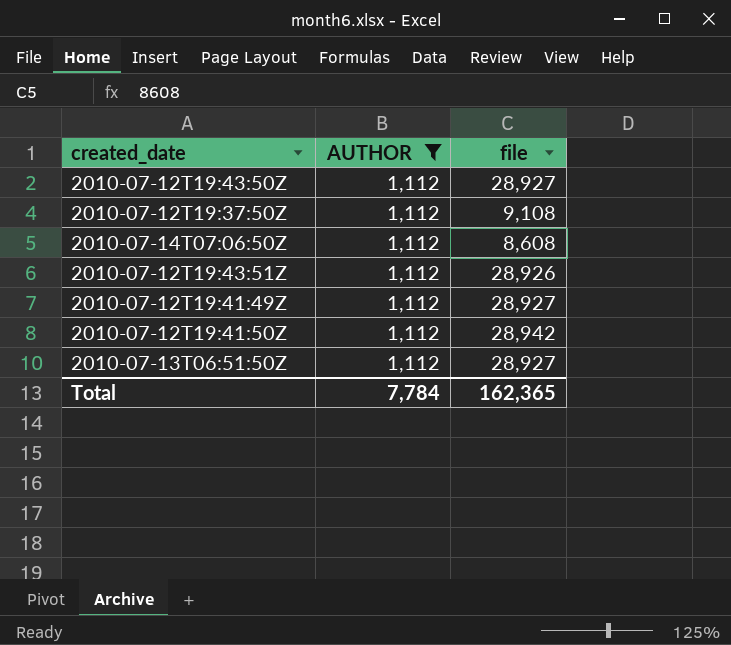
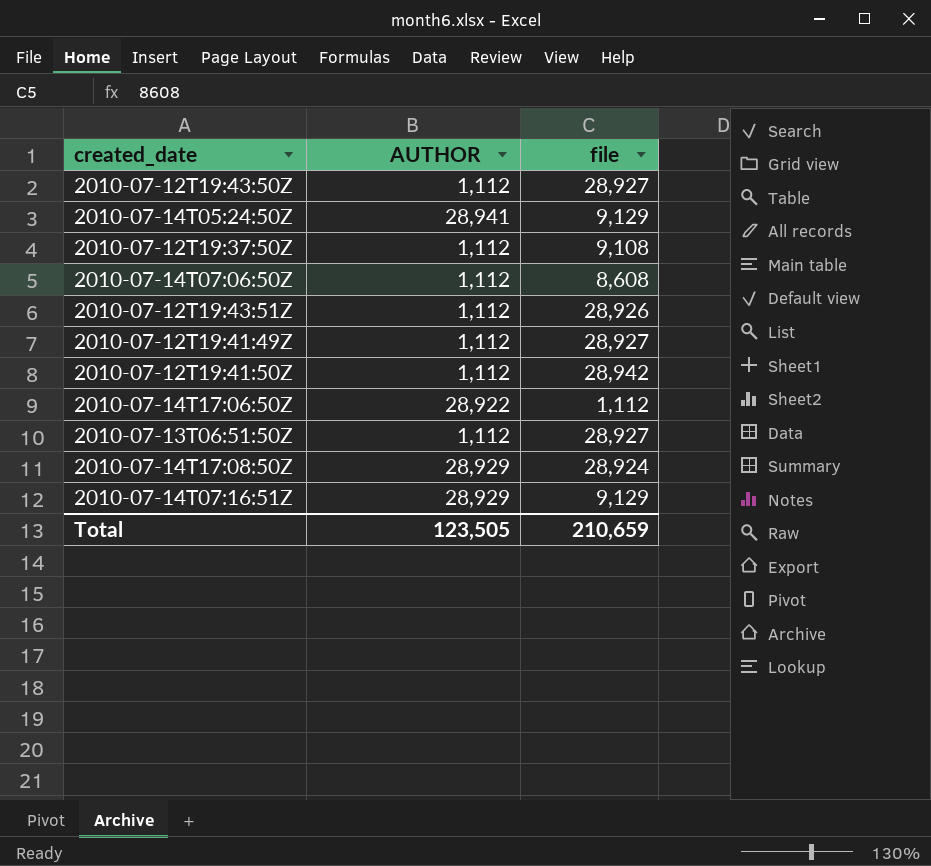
filter: AUTHOR = 1,112 -> none
Total | AUTHOR: 7,784 -> 123,505
Total | file: 162,365 -> 210,659

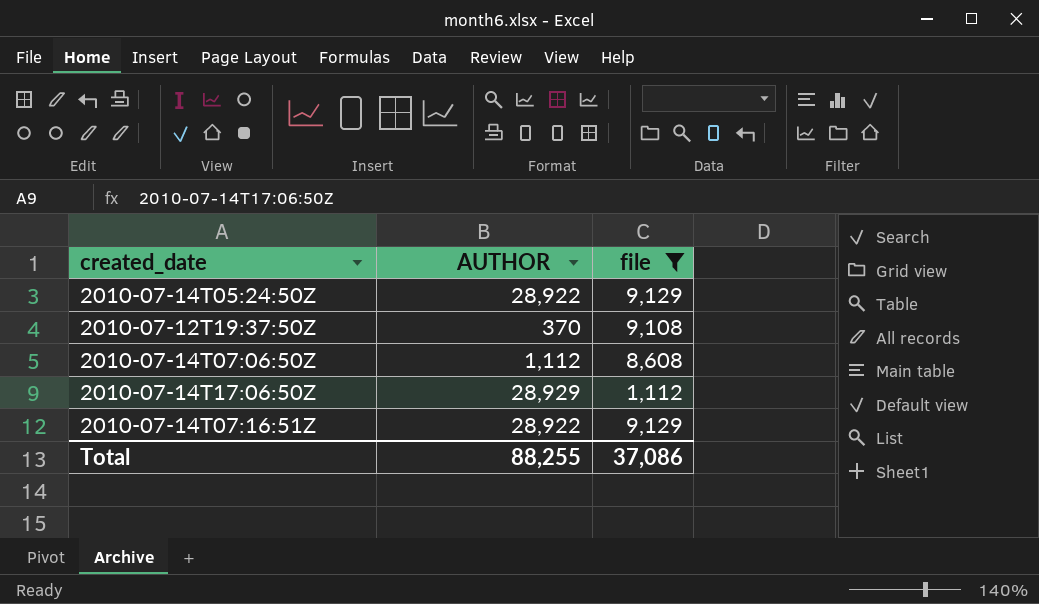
filter: none -> file <= 9,129
2010-07-14T05:24:50Z | AUTHOR: 28,941 -> 28,922
2010-07-12T19:37:50Z | AUTHOR: 1,112 -> 370
2010-07-14T17:06:50Z | AUTHOR: 28,922 -> 28,929
2010-07-14T07:16:51Z | AUTHOR: 28,929 -> 28,922
Total | AUTHOR: 123,505 -> 88,255
Total | file: 210,659 -> 37,086

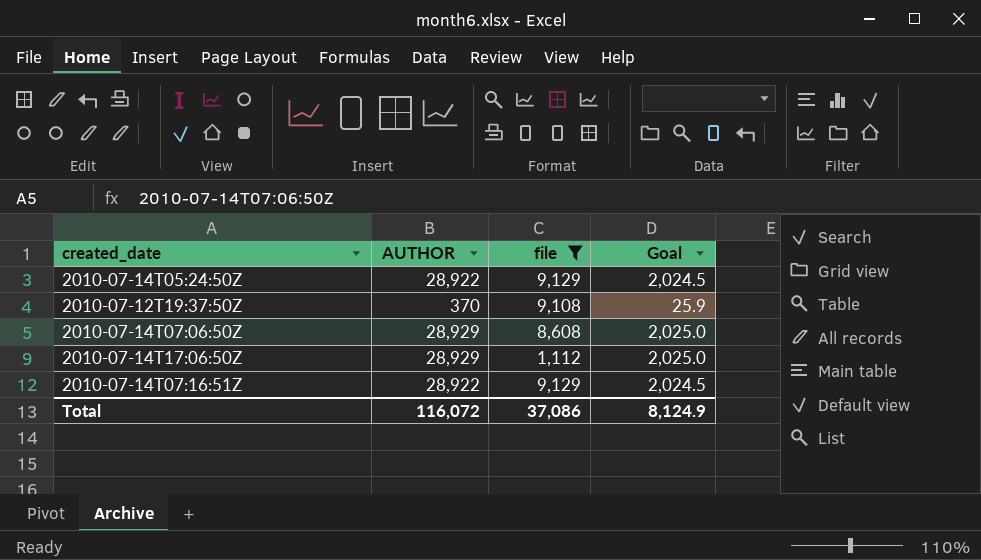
column Goal | formula: none -> [AUTHOR] * 0.07
2010-07-14T07:06:50Z | AUTHOR: 1,112 -> 28,929
Total | AUTHOR: 88,255 -> 116,072

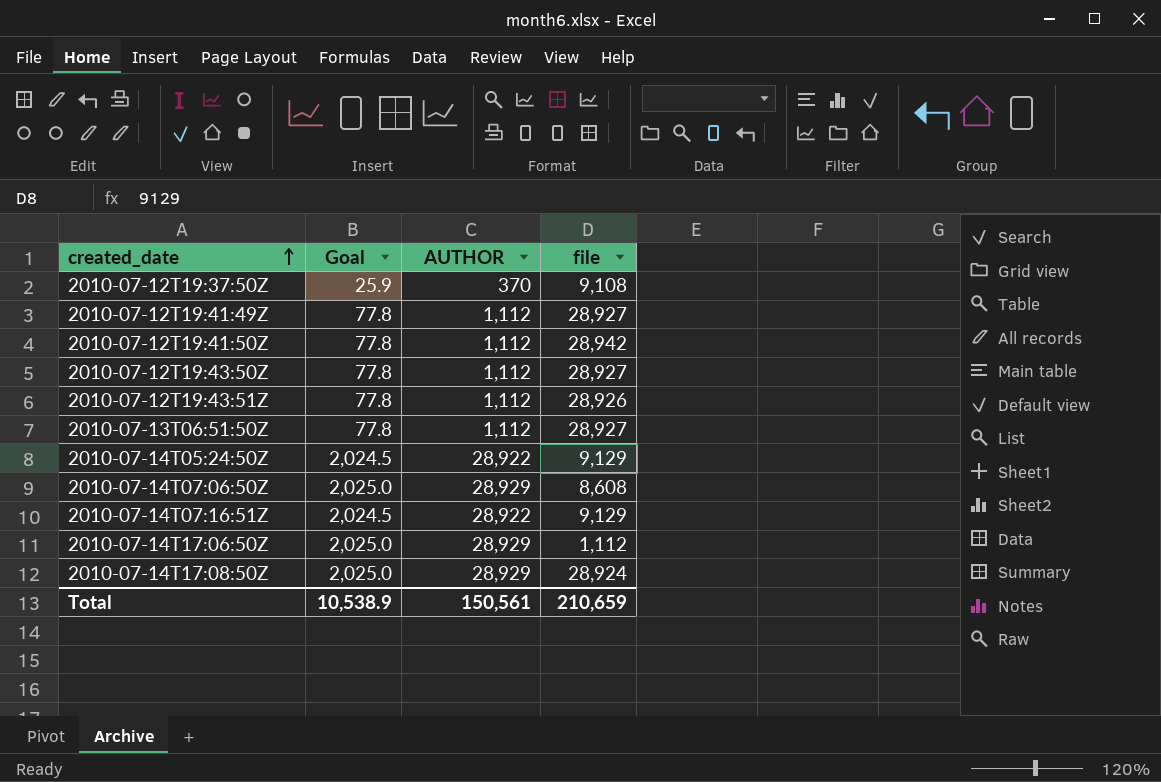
filter: file <= 9,129 -> none
row order: none -> created_date ascending
column Goal | position: 4 -> 2
Total | Goal: 8,124.9 -> 10,538.9
Total | AUTHOR: 116,072 -> 150,561
Total | file: 37,086 -> 210,659

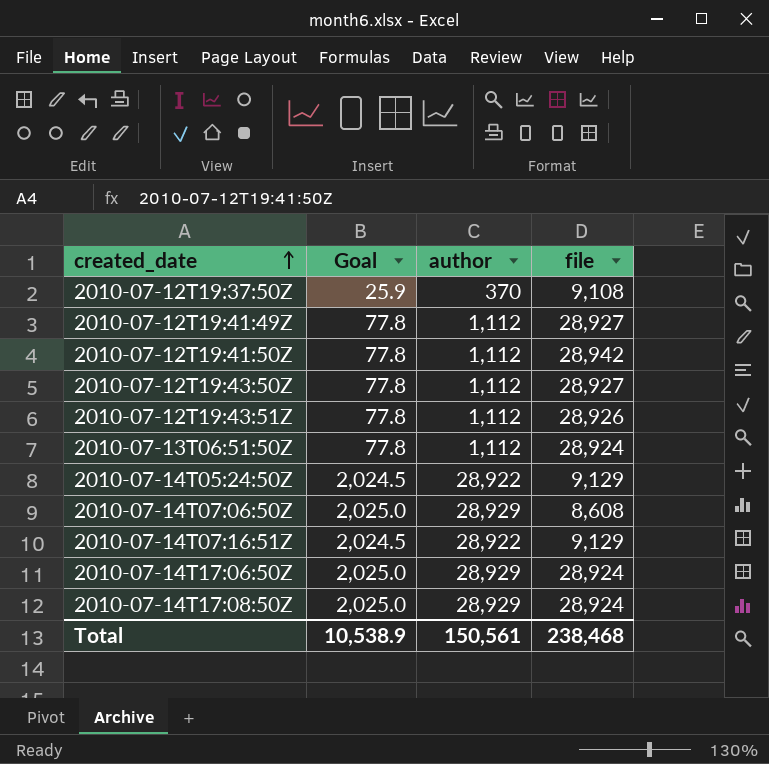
column name: AUTHOR -> author
2010-07-13T06:51:50Z | file: 28,927 -> 28,924
2010-07-14T17:06:50Z | file: 1,112 -> 28,924
Total | file: 210,659 -> 238,468

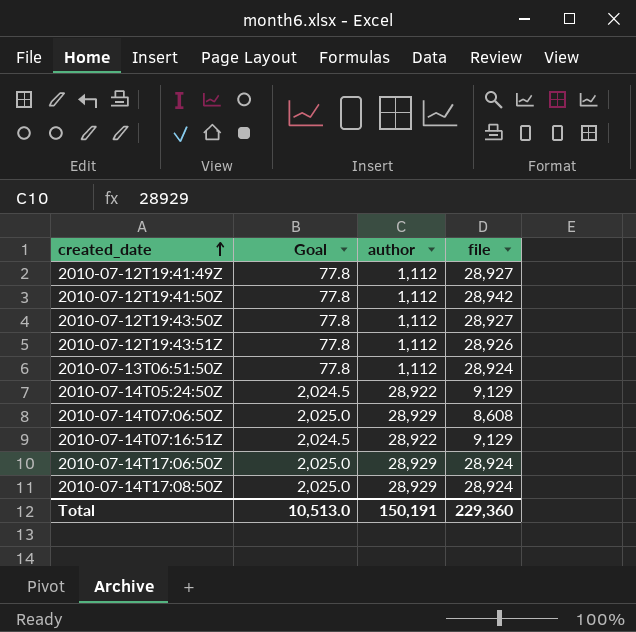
row 2010-07-12T19:37:50Z: 25.9 | 370 | 9,108 -> none
Total | Goal: 10,538.9 -> 10,513.0
Total | author: 150,561 -> 150,191
Total | file: 238,468 -> 229,360

